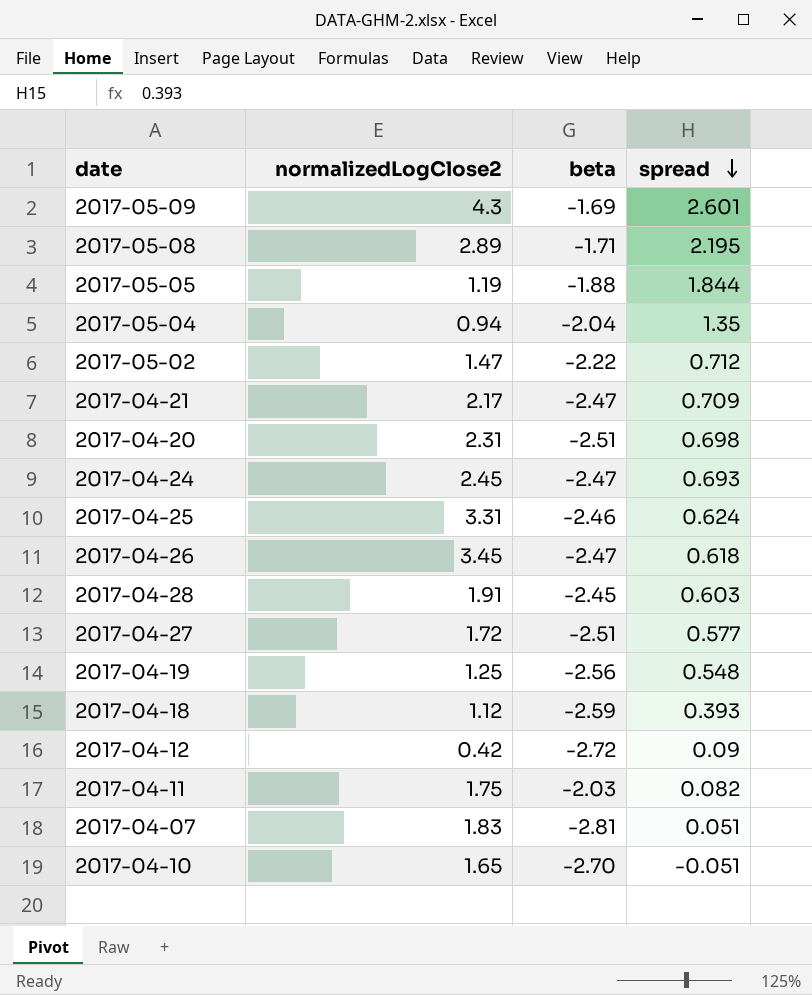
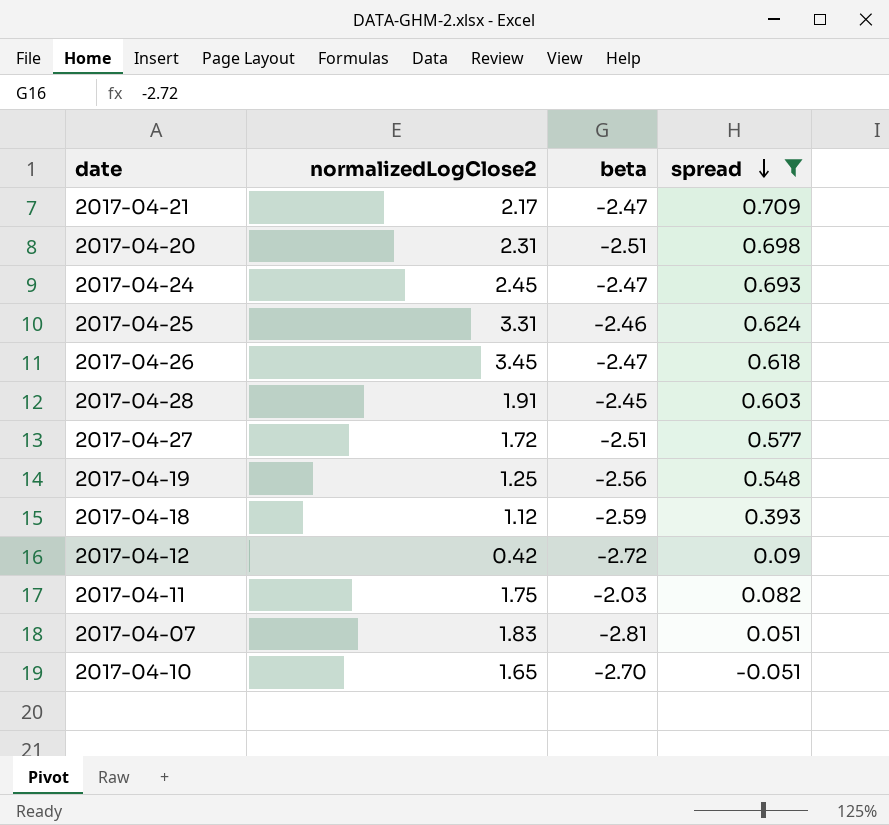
filter: none -> spread <= 0.709

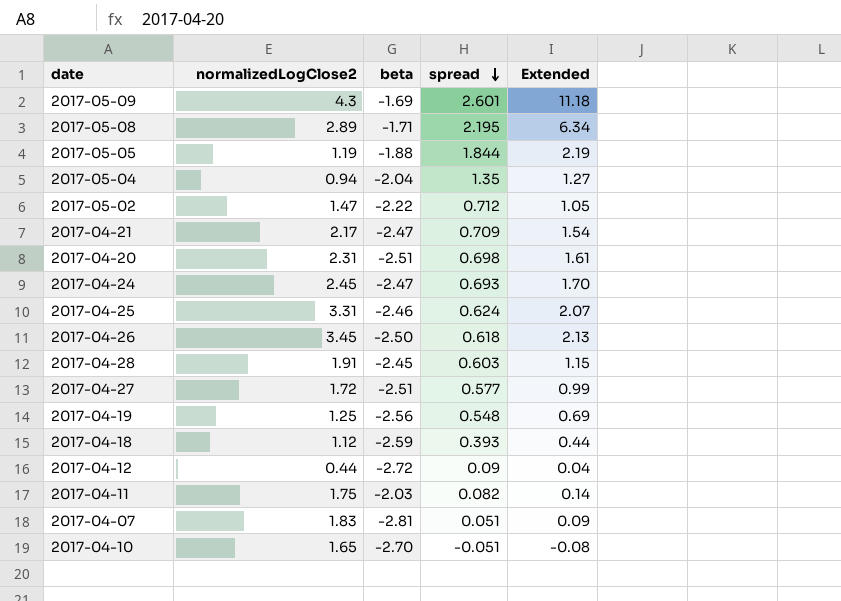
filter: spread <= 0.709 -> none
column Extended | formula: none -> [normalizedLogClose2] * [spread]
2017-04-26 | beta: -2.47 -> -2.50
2017-04-12 | normalizedLogClose2: 0.42 -> 0.44

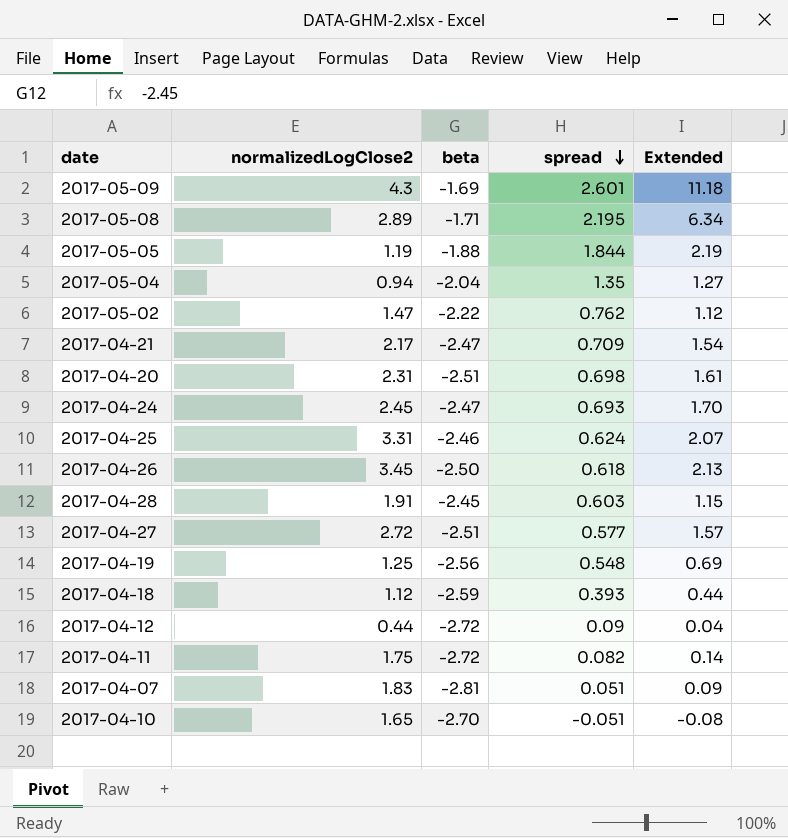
2017-05-02 | spread: 0.712 -> 0.762
2017-05-02 | Extended: 1.05 -> 1.12
2017-04-27 | normalizedLogClose2: 1.72 -> 2.72
2017-04-27 | Extended: 0.99 -> 1.57
2017-04-11 | beta: -2.03 -> -2.72

